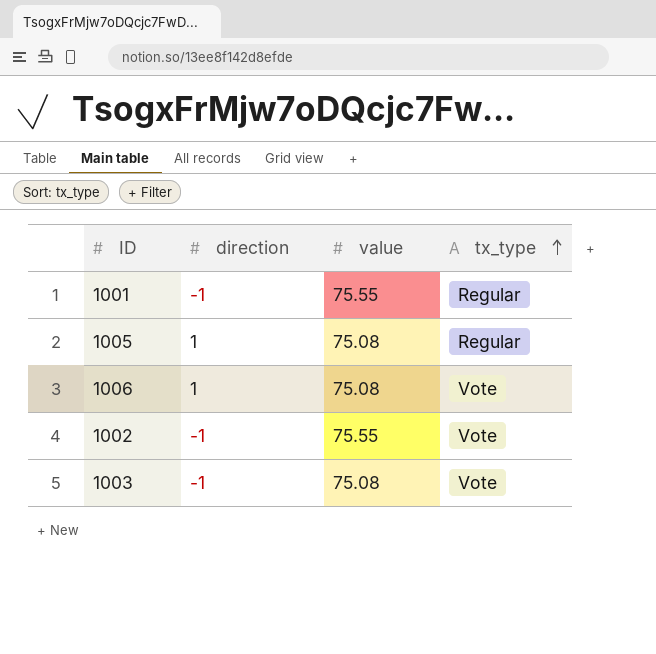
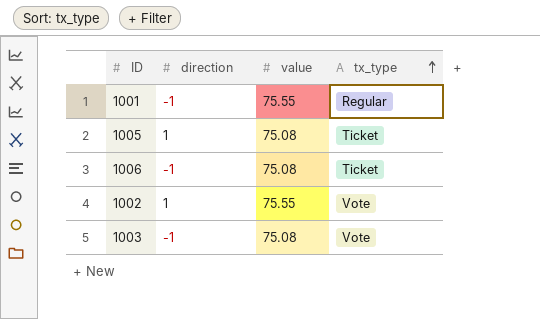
1005 | tx_type: Regular -> Ticket
1006 | direction: 1 -> -1
1006 | tx_type: Vote -> Ticket
1002 | direction: -1 -> 1

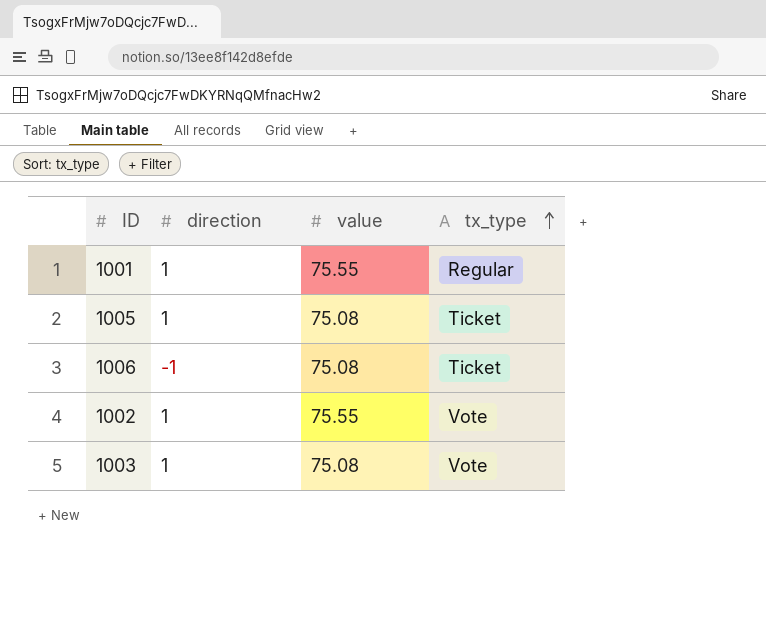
1001 | direction: -1 -> 1
1003 | direction: -1 -> 1

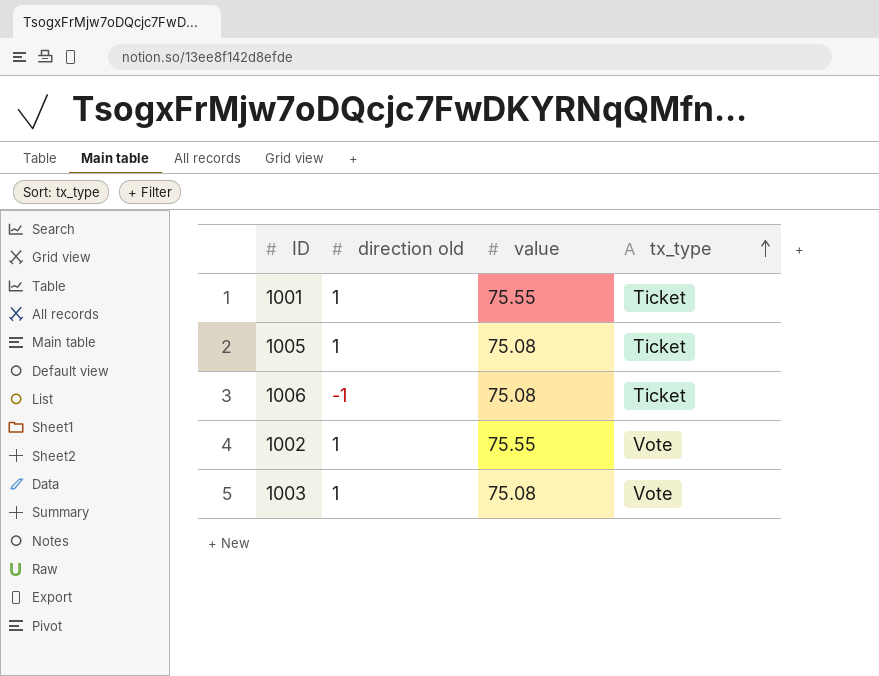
column name: direction -> direction old
1001 | tx_type: Regular -> Ticket

